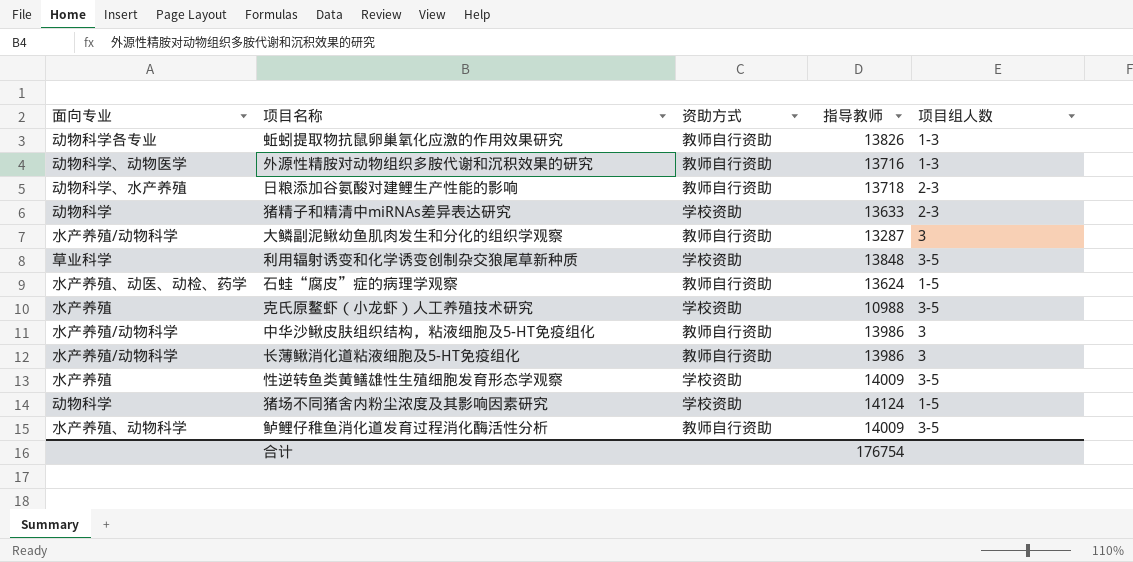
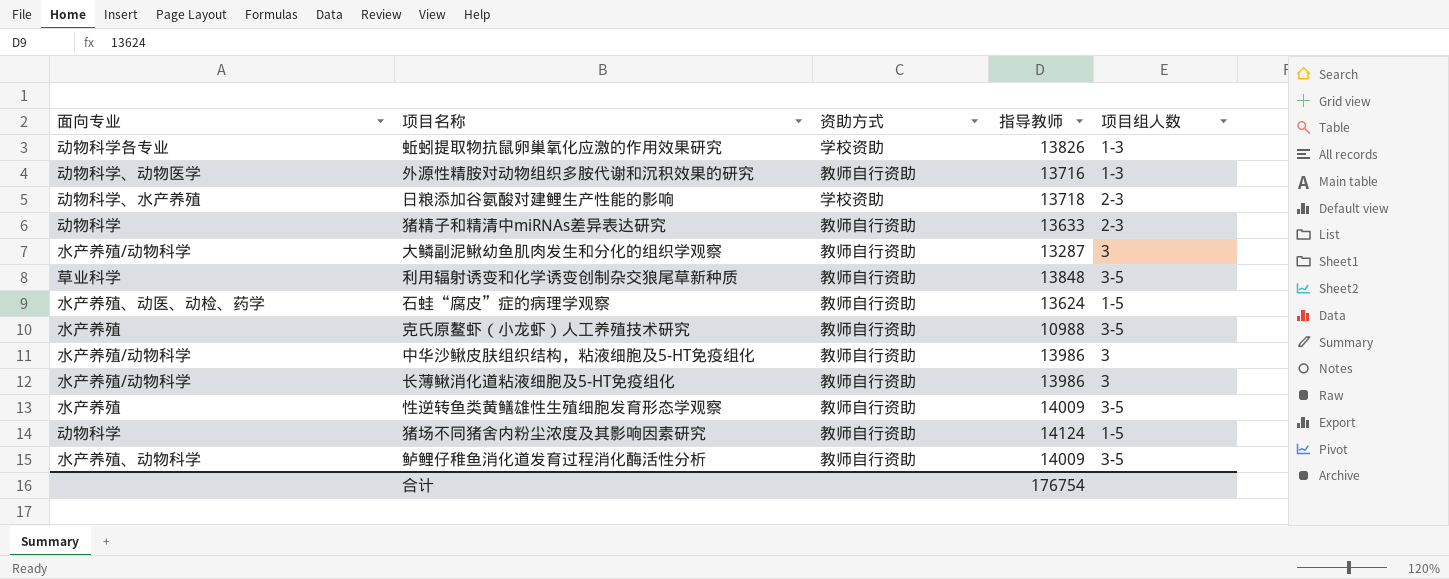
蚯蚓提取物抗鼠卵巢氧化应激的作用效果研究 | 资助方式: 教师自行资助 -> 学校资助
日粮添加谷氨酸对建鲤生产性能的影响 | 资助方式: 教师自行资助 -> 学校资助
猪精子和精清中miRNAs差异表达研究 | 资助方式: 学校资助 -> 教师自行资助
利用辐射诱变和化学诱变创制杂交狼尾草新种质 | 资助方式: 学校资助 -> 教师自行资助
克氏原鳌虾（小龙虾）人工养殖技术研究 | 资助方式: 学校资助 -> 教师自行资助
性逆转鱼类黄鳝雄性生殖细胞发育形态学观察 | 资助方式: 学校资助 -> 教师自行资助
猪场不同猪舍内粉尘浓度及其影响因素研究 | 资助方式: 学校资助 -> 教师自行资助

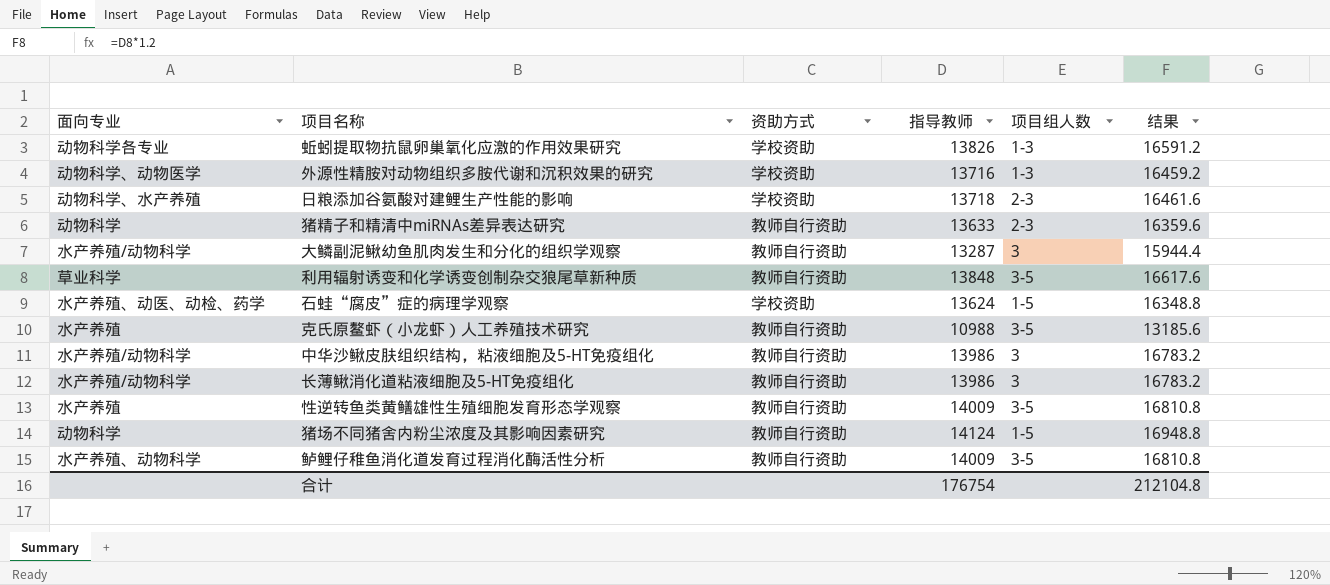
column 结果 | formula: none -> [指导教师] * 1.2
外源性精胺对动物组织多胺代谢和沉积效果的研究 | 资助方式: 教师自行资助 -> 学校资助
石蛙“腐皮”症的病理学观察 | 资助方式: 教师自行资助 -> 学校资助

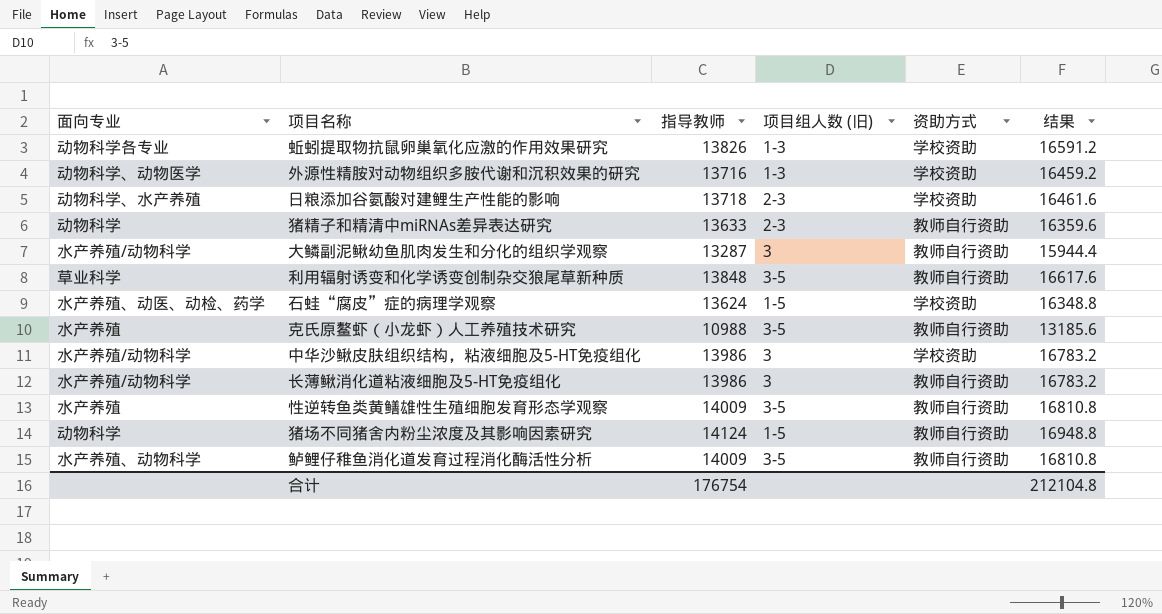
column name: 项目组人数 -> 项目组人数 (旧)
column 资助方式 | position: 3 -> 5
中华沙鳅皮肤组织结构，粘液细胞及5-HT免疫组化 | 资助方式: 教师自行资助 -> 学校资助

